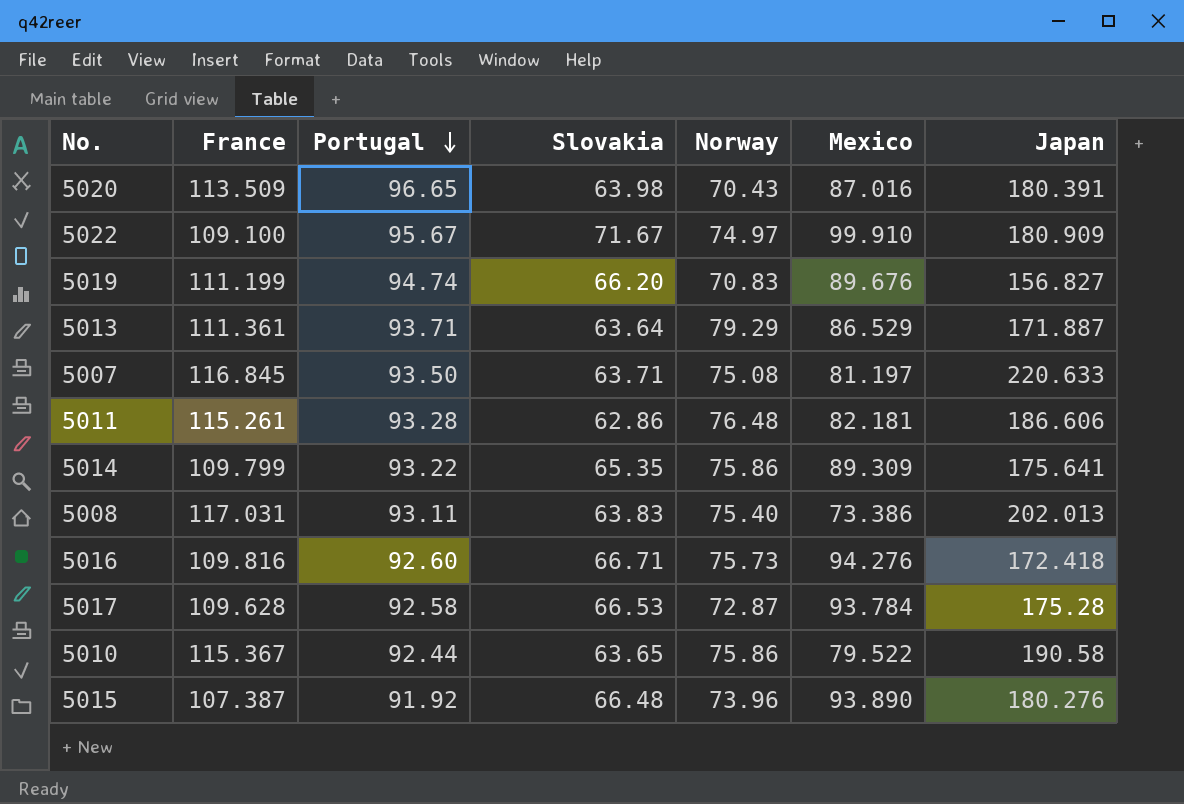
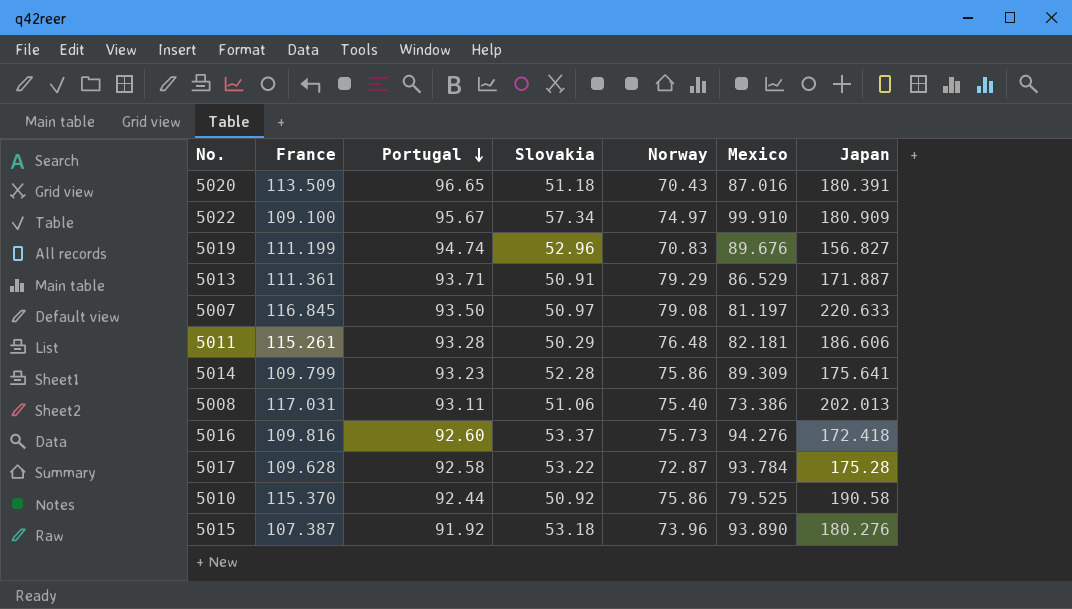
5020 | Slovakia: 63.98 -> 51.18
5022 | Slovakia: 71.67 -> 57.34
5019 | Slovakia: 66.20 -> 52.96
5013 | Slovakia: 63.64 -> 50.91
5007 | Slovakia: 63.71 -> 50.97
5007 | Norway: 75.08 -> 79.08
5011 | Slovakia: 62.86 -> 50.29
5014 | Portugal: 93.22 -> 93.23
5014 | Slovakia: 65.35 -> 52.28
5008 | Slovakia: 63.83 -> 51.06
5016 | Slovakia: 66.71 -> 53.37
5017 | Slovakia: 66.53 -> 53.22
5010 | France: 115.367 -> 115.370
5010 | Slovakia: 63.65 -> 50.92
5010 | Mexico: 79.522 -> 79.525
5015 | Slovakia: 66.48 -> 53.18

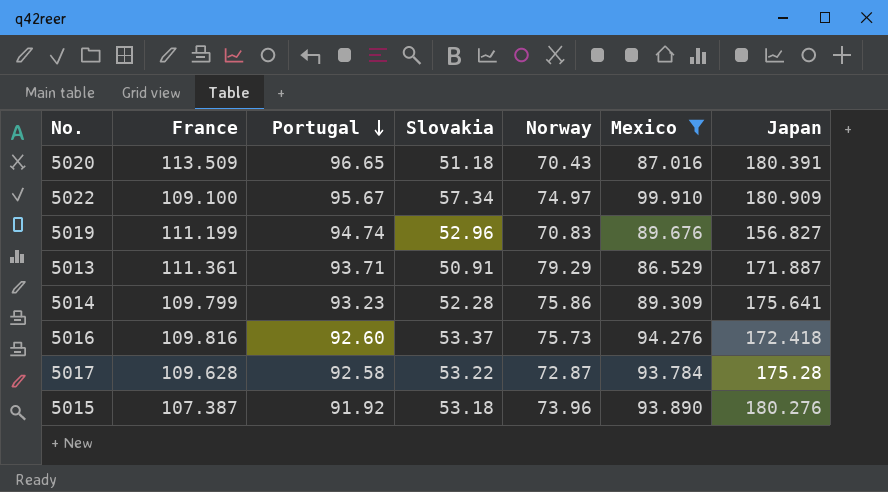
filter: none -> Mexico >= 86.529

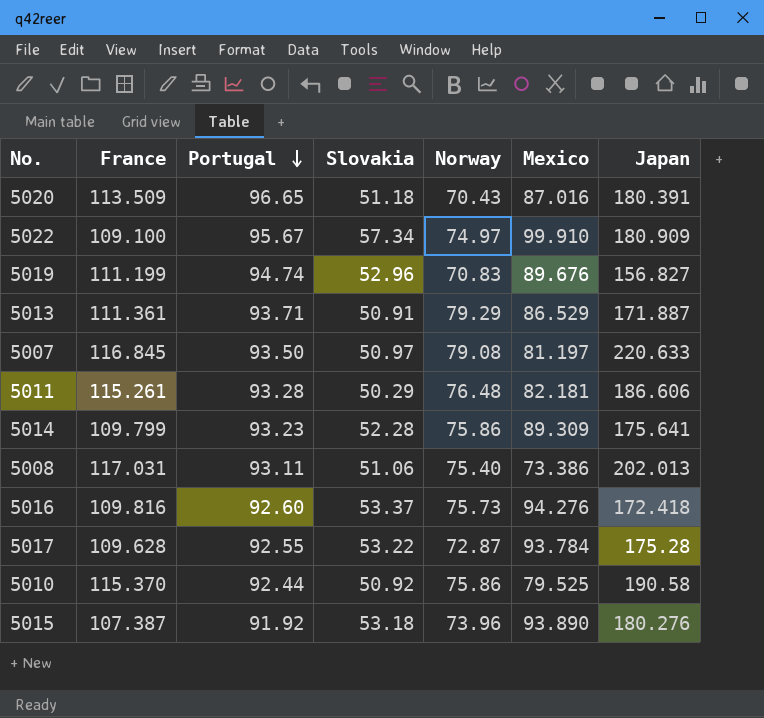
filter: Mexico >= 86.529 -> none
5017 | Portugal: 92.58 -> 92.55

